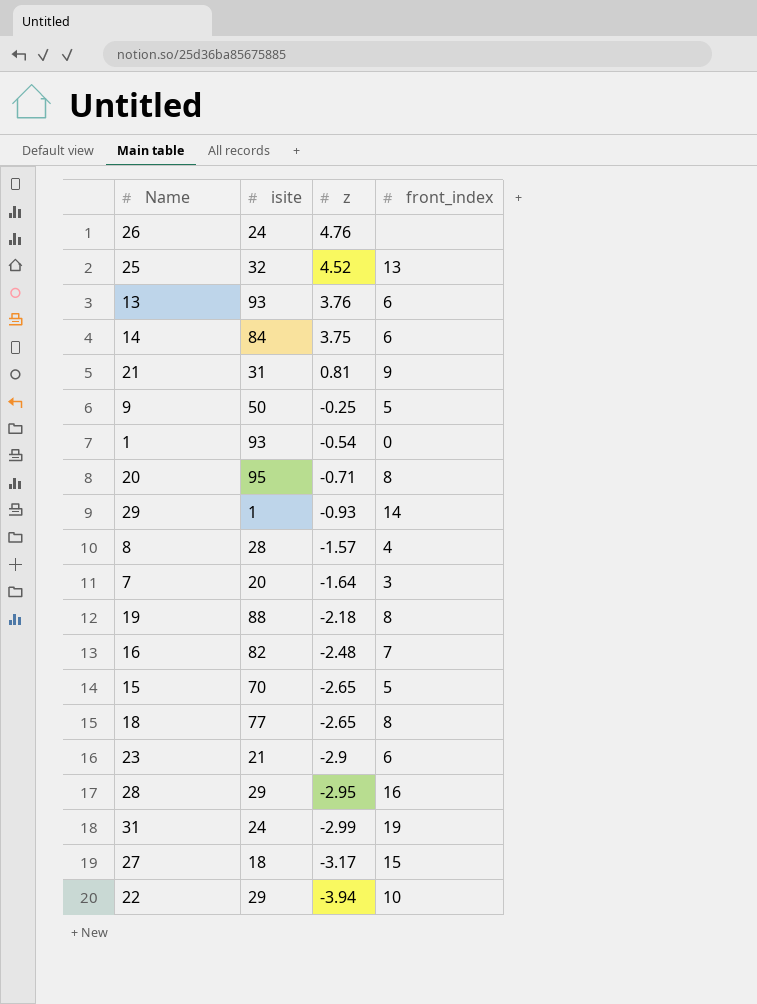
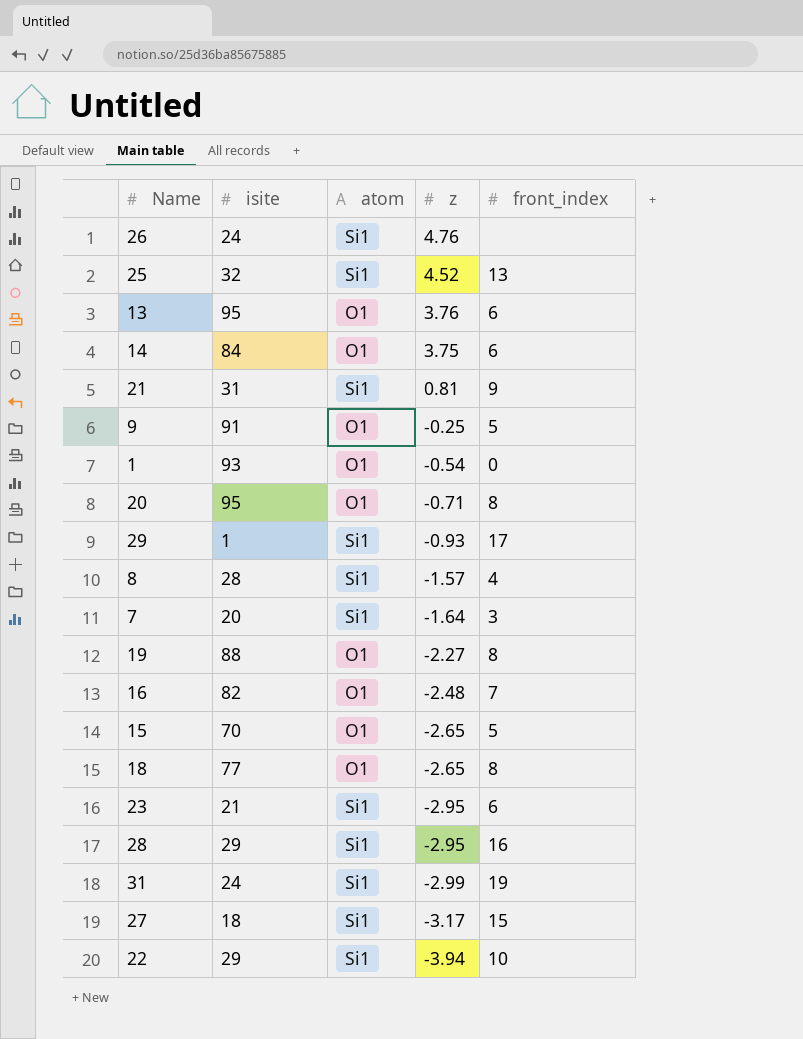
column atom | position: none -> 3
13 | isite: 93 -> 95
9 | isite: 50 -> 91
29 | front_index: 14 -> 17
19 | z: -2.18 -> -2.27
23 | z: -2.9 -> -2.95

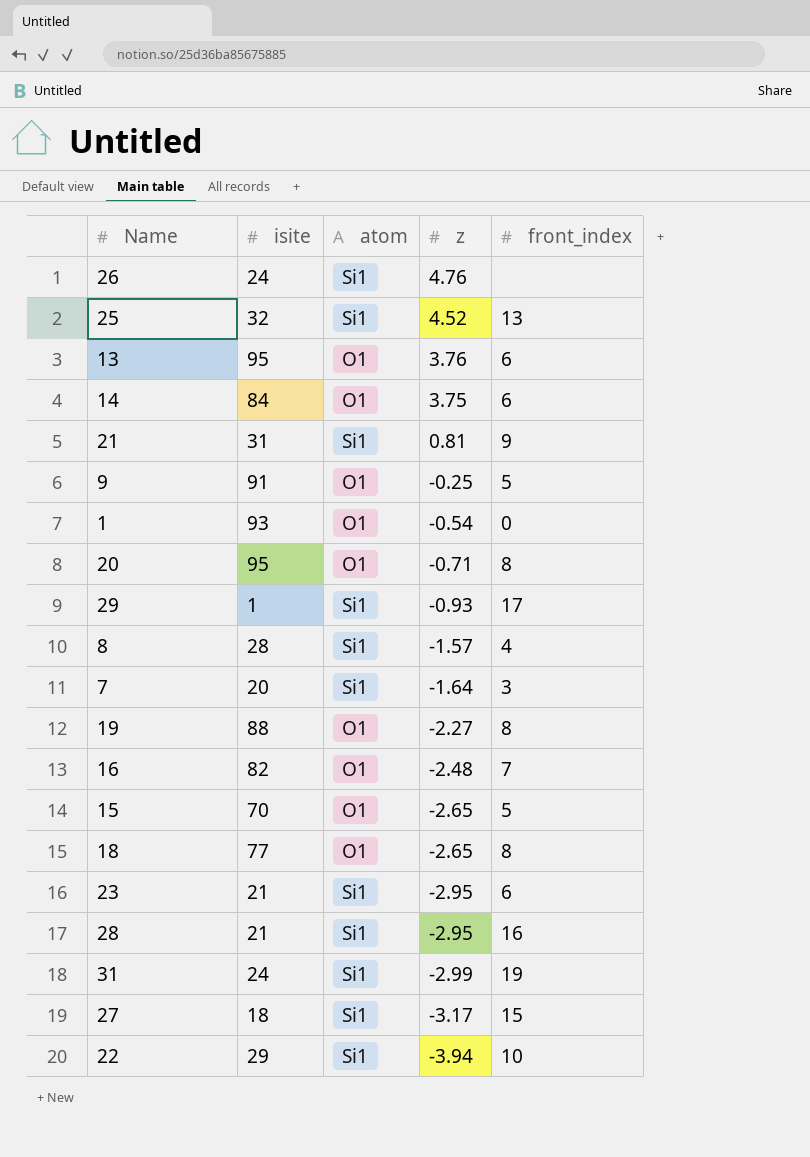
28 | isite: 29 -> 21

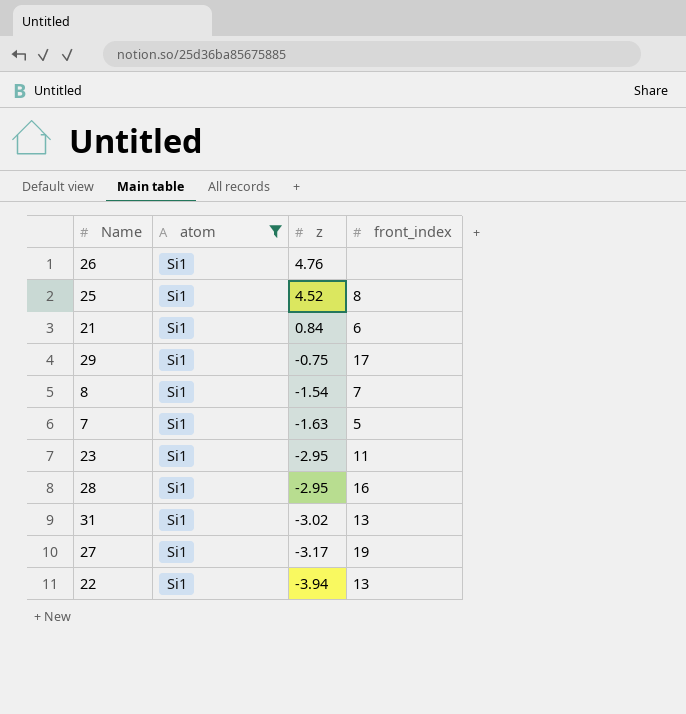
filter: none -> atom = Si1
column isite | position: 2 -> none
25 | front_index: 13 -> 8
21 | z: 0.81 -> 0.84
21 | front_index: 9 -> 6
29 | z: -0.93 -> -0.75
8 | z: -1.57 -> -1.54
8 | front_index: 4 -> 7
7 | z: -1.64 -> -1.63
7 | front_index: 3 -> 5
23 | front_index: 6 -> 11
31 | z: -2.99 -> -3.02
31 | front_index: 19 -> 13
27 | front_index: 15 -> 19
22 | front_index: 10 -> 13

